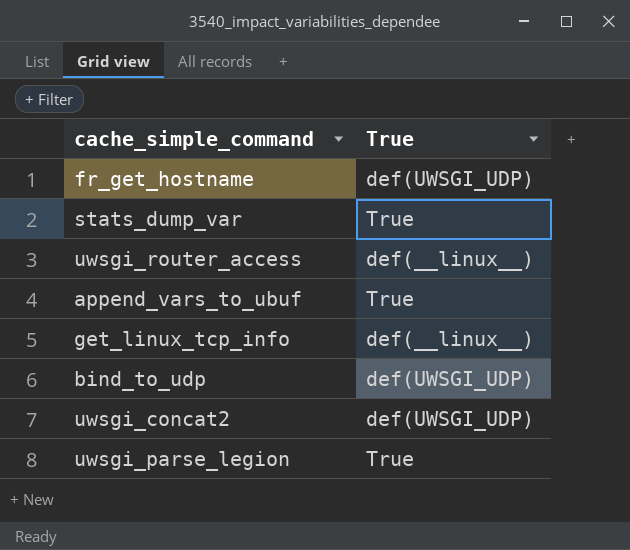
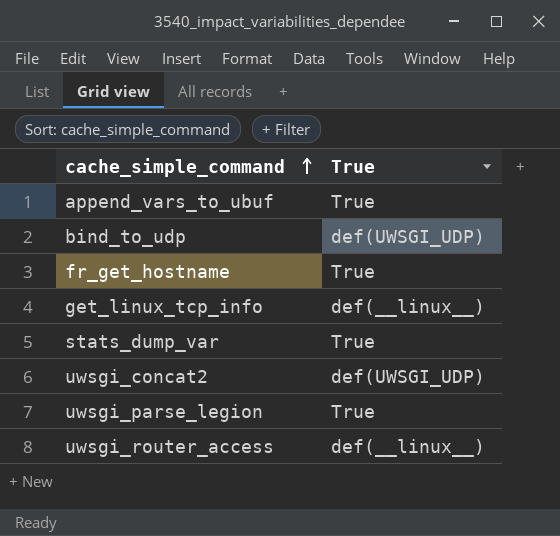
row order: none -> cache_simple_command ascending
fr_get_hostname | True: def(UWSGI_UDP) -> True

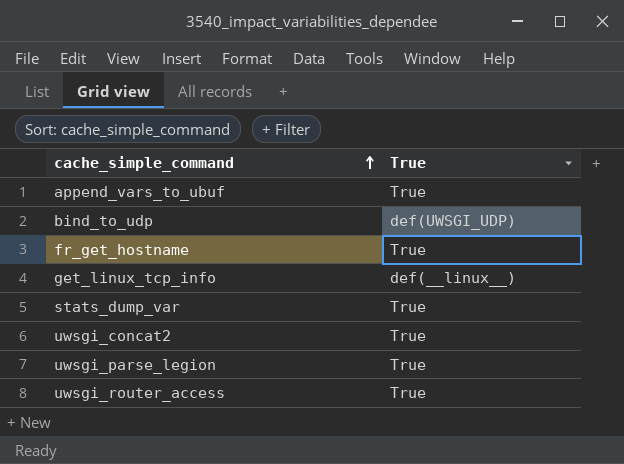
uwsgi_concat2 | True: def(UWSGI_UDP) -> True
uwsgi_router_access | True: def(__linux__) -> True

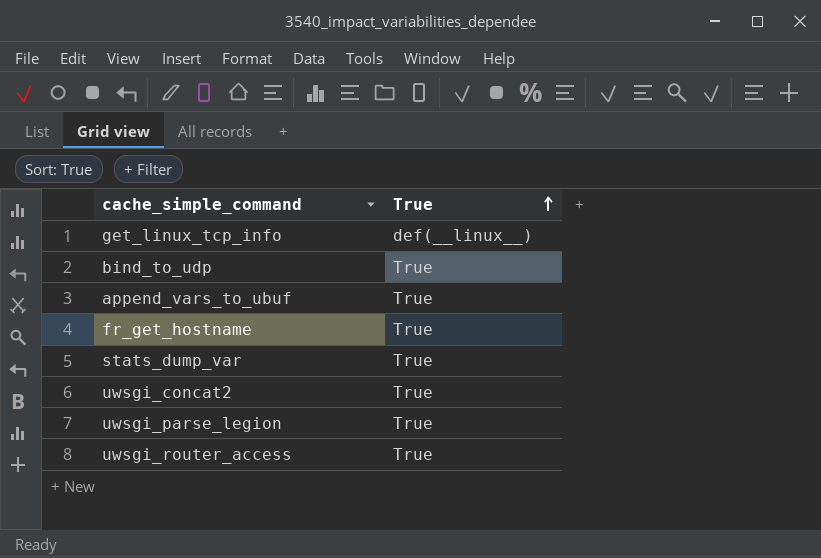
row order: cache_simple_command ascending -> True ascending
bind_to_udp | True: def(UWSGI_UDP) -> True

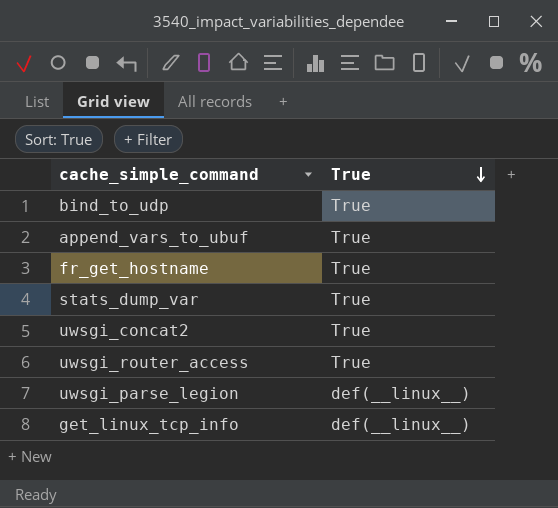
row order: True ascending -> True descending
uwsgi_parse_legion | True: True -> def(__linux__)

